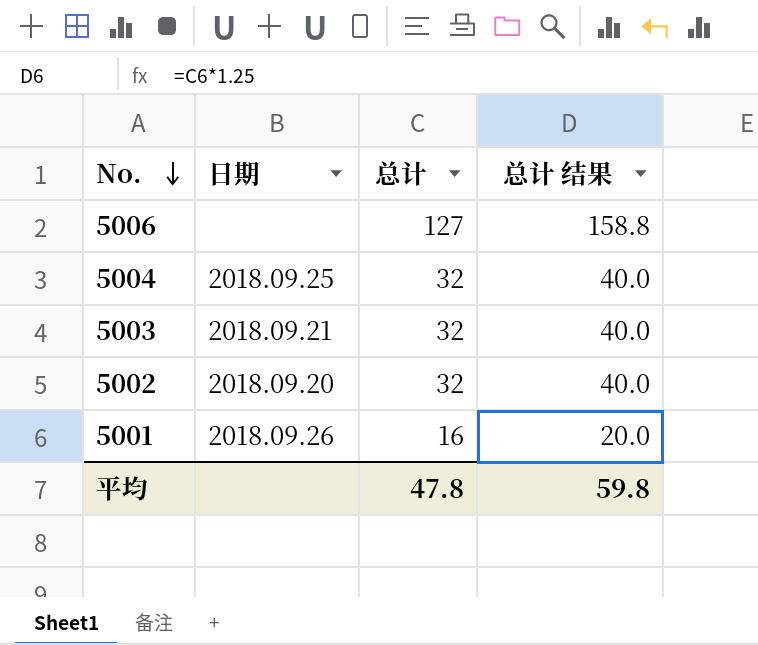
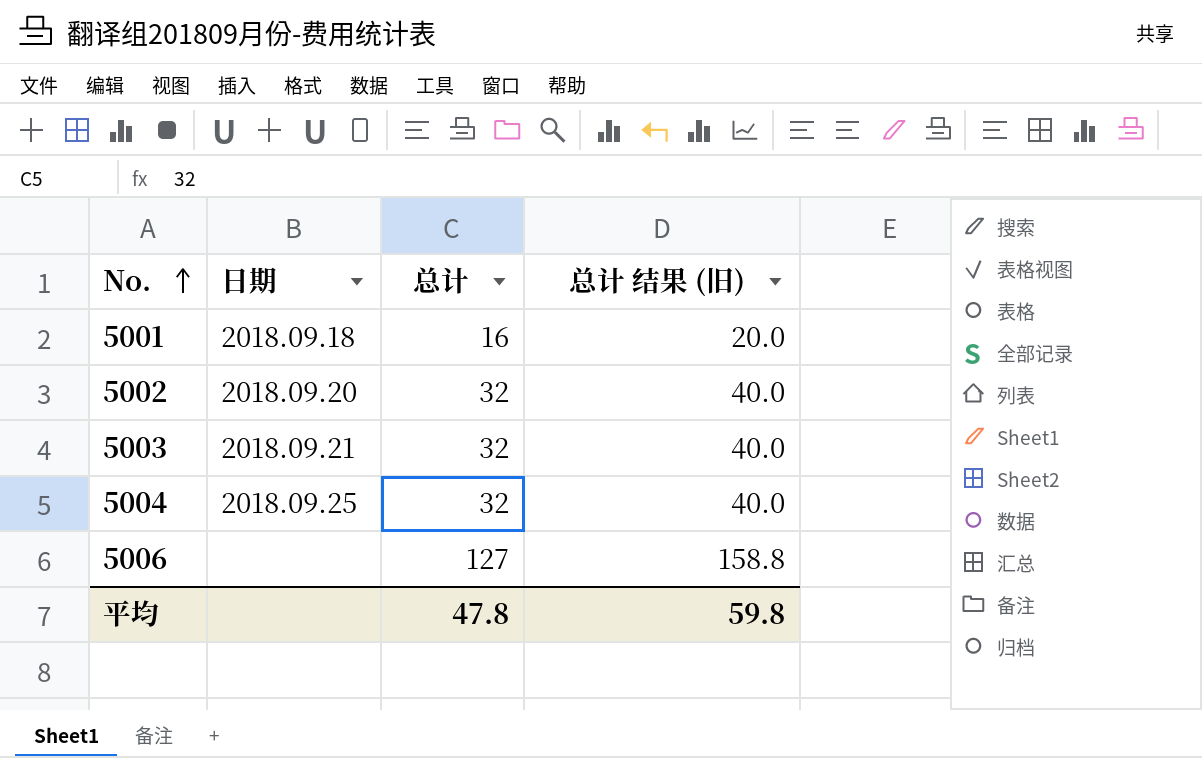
row order: No. descending -> No. ascending
column name: 总计 结果 -> 总计 结果 (旧)
5001 | 日期: 2018.09.26 -> 2018.09.18

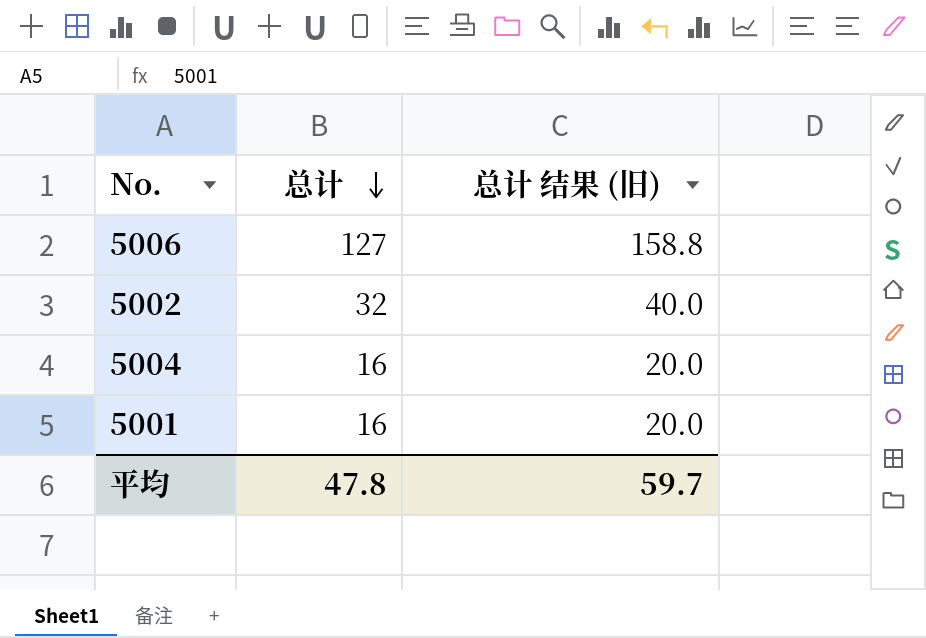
row order: No. ascending -> 总计 descending
column 日期 | position: 2 -> none
row 5003: 2018.09.21 | 32 | 40.0 -> none
5004 | 总计: 32 -> 16
5004 | 总计 结果 (旧): 40.0 -> 20.0
平均 | 总计 结果 (旧): 59.8 -> 59.7

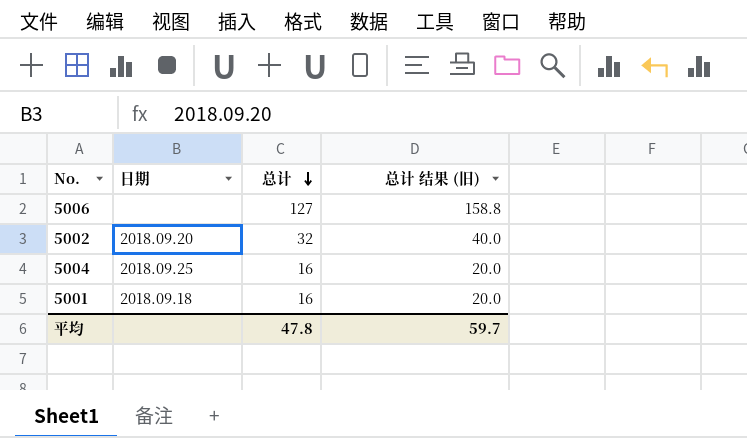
column 日期 | position: none -> 2

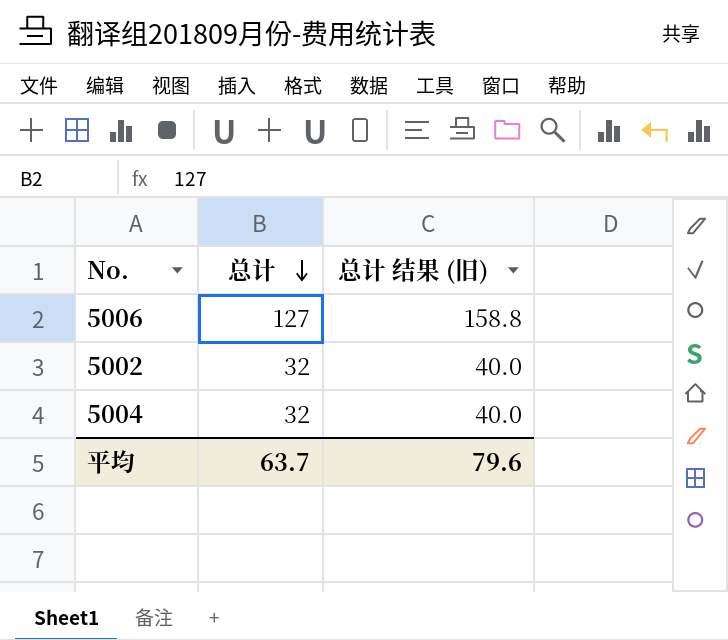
column 日期 | position: 2 -> none
row 5001: 2018.09.18 | 16 | 20.0 -> none
5004 | 总计: 16 -> 32
5004 | 总计 结果 (旧): 20.0 -> 40.0
平均 | 总计: 47.8 -> 63.7
平均 | 总计 结果 (旧): 59.7 -> 79.6

